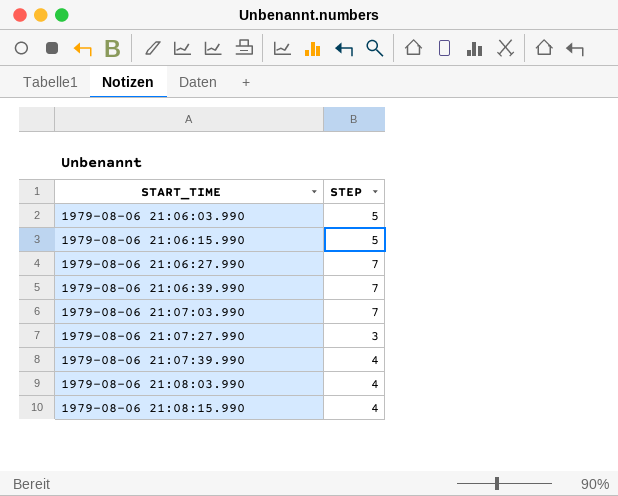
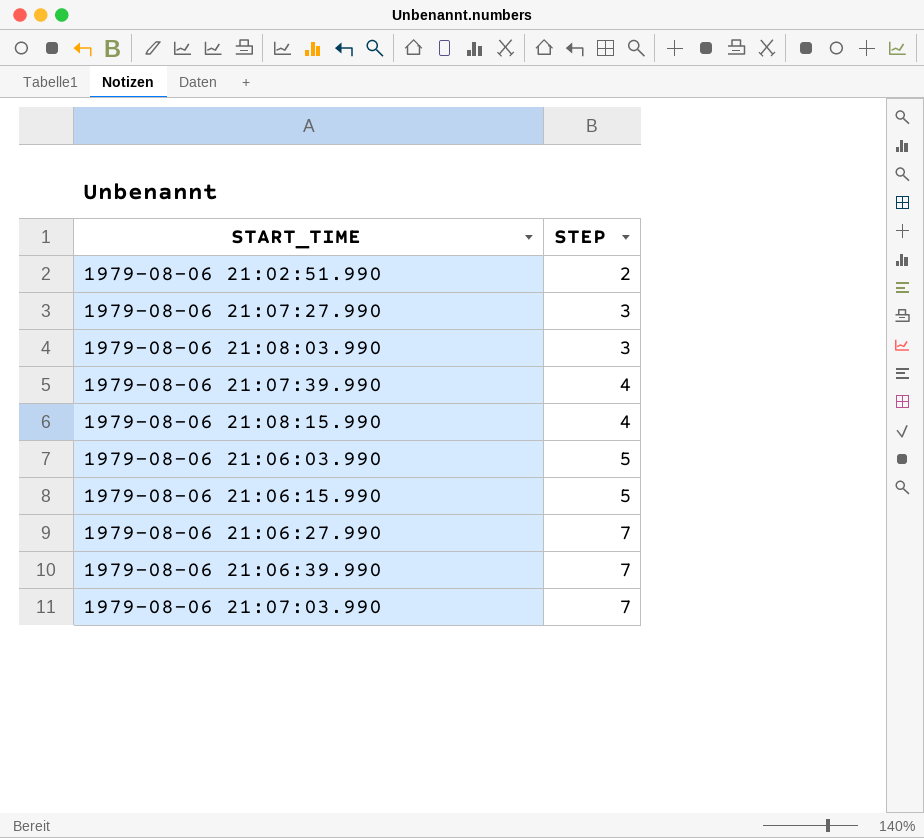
row order: START_TIME ascending -> STEP ascending
row 1979-08-06 21:02:51.990: none -> 2
1979-08-06 21:08:03.990 | STEP: 4 -> 3

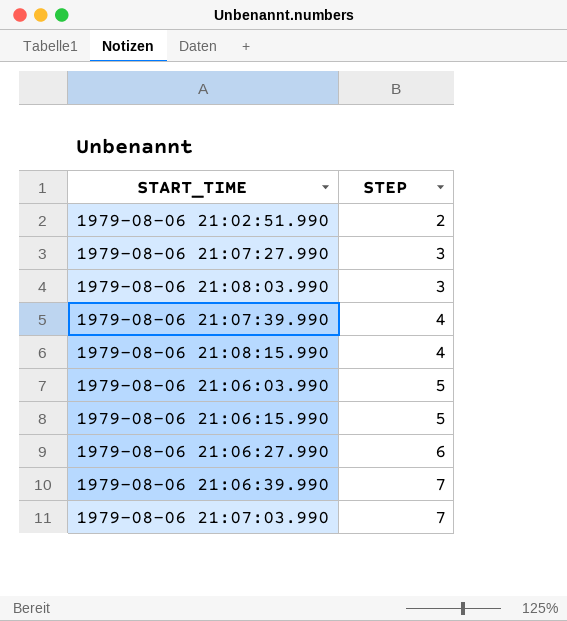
1979-08-06 21:06:27.990 | STEP: 7 -> 6

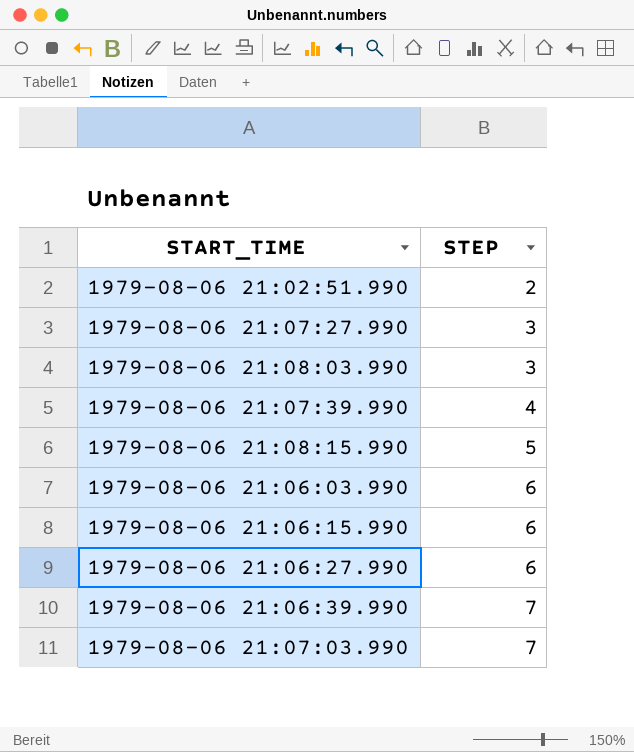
1979-08-06 21:08:15.990 | STEP: 4 -> 5
1979-08-06 21:06:03.990 | STEP: 5 -> 6
1979-08-06 21:06:15.990 | STEP: 5 -> 6

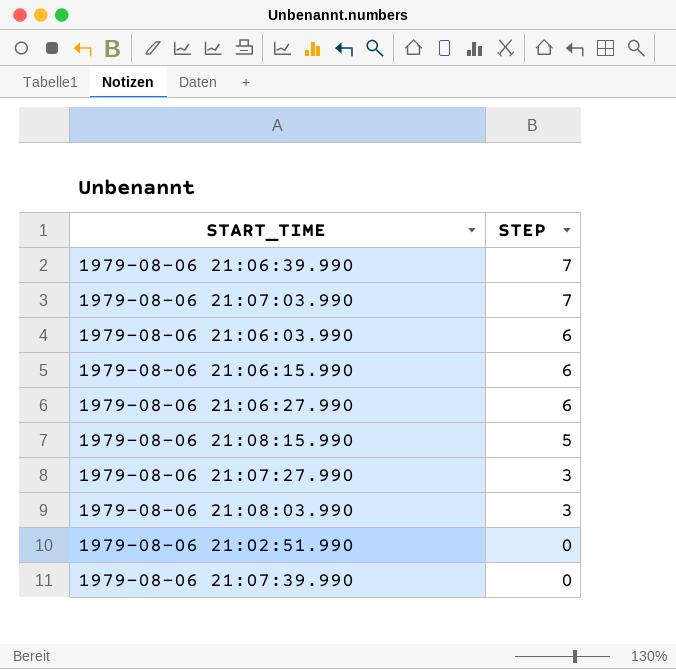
row order: STEP ascending -> STEP descending
1979-08-06 21:02:51.990 | STEP: 2 -> 0
1979-08-06 21:07:39.990 | STEP: 4 -> 0

